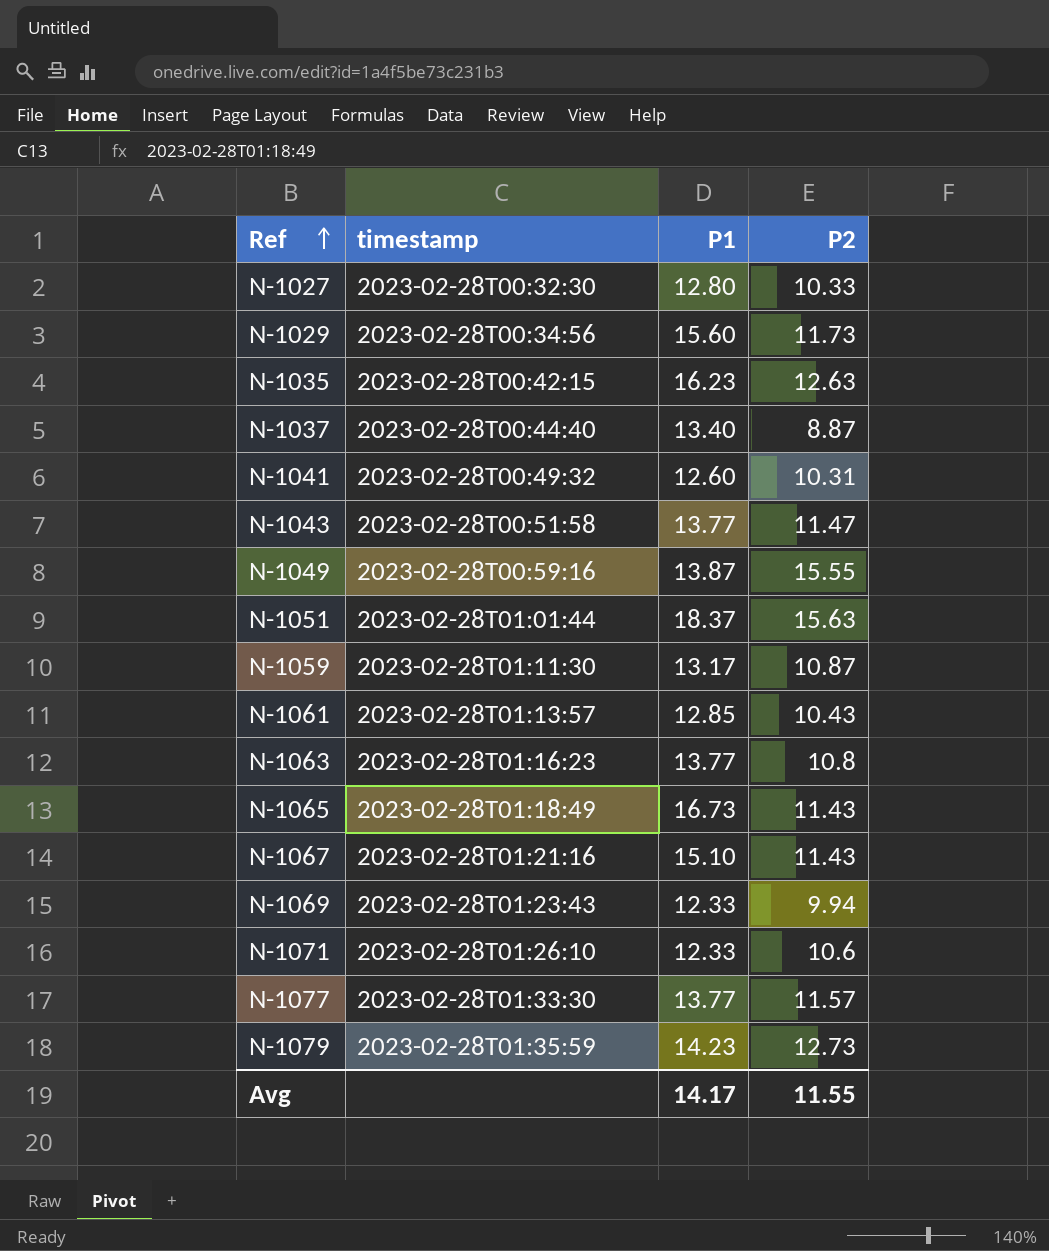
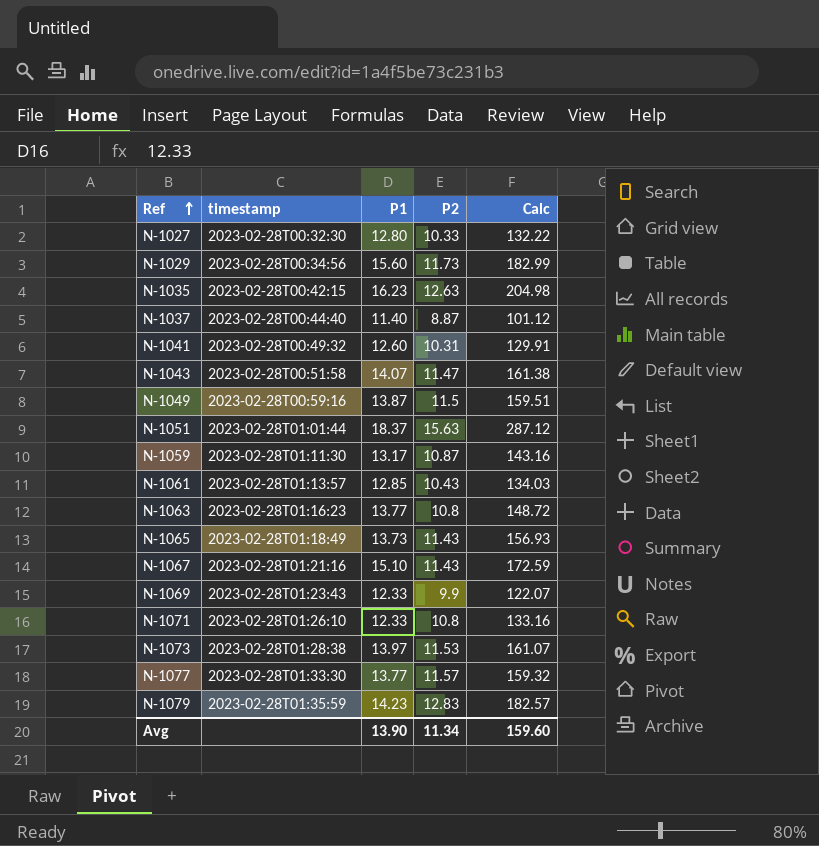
column Calc | formula: none -> [P1] * [P2]
N-1037 | P1: 13.40 -> 11.40
N-1043 | P1: 13.77 -> 14.07
N-1049 | P2: 15.55 -> 11.5
N-1065 | P1: 16.73 -> 13.73
N-1069 | P2: 9.94 -> 9.9
N-1071 | P2: 10.6 -> 10.8
row N-1073: none -> 2023-02-28T01:28:38 | 13.97 | 11.53 | 161.07
N-1079 | P2: 12.73 -> 12.83
Avg | P1: 14.17 -> 13.90
Avg | P2: 11.55 -> 11.34

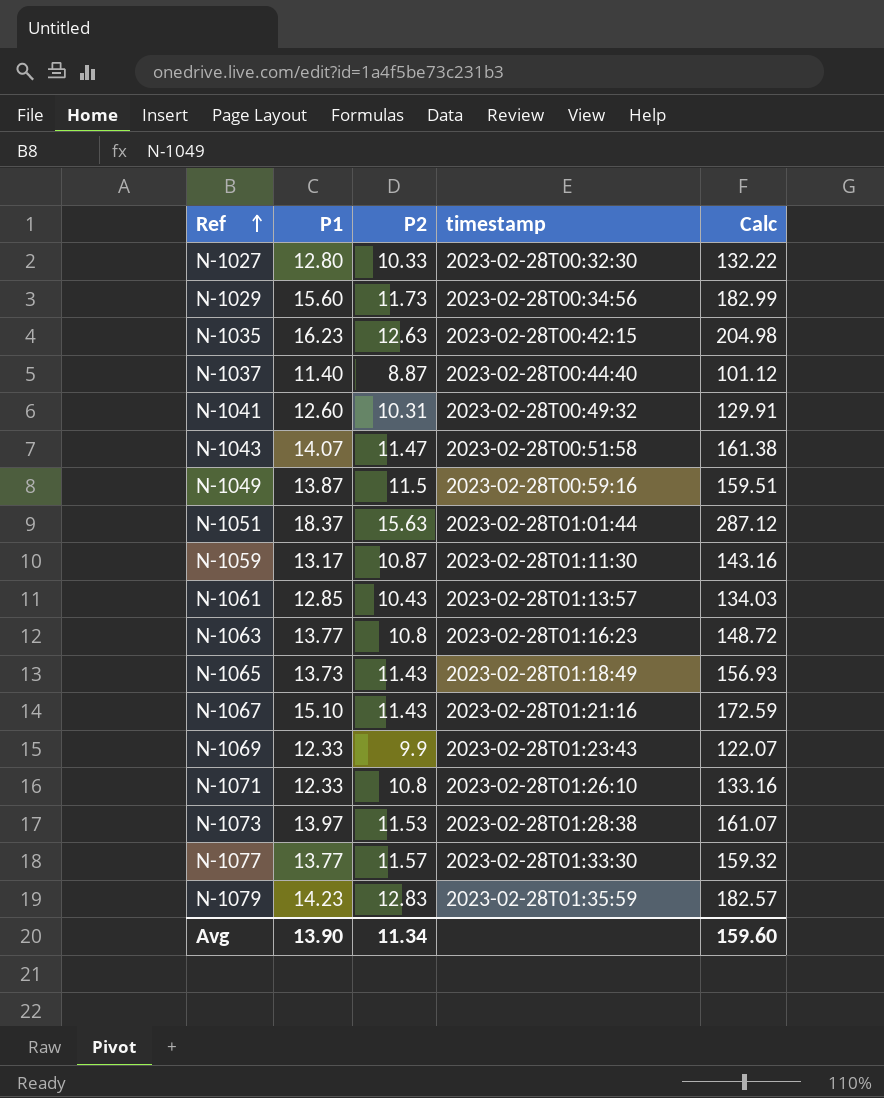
column timestamp | position: 2 -> 4

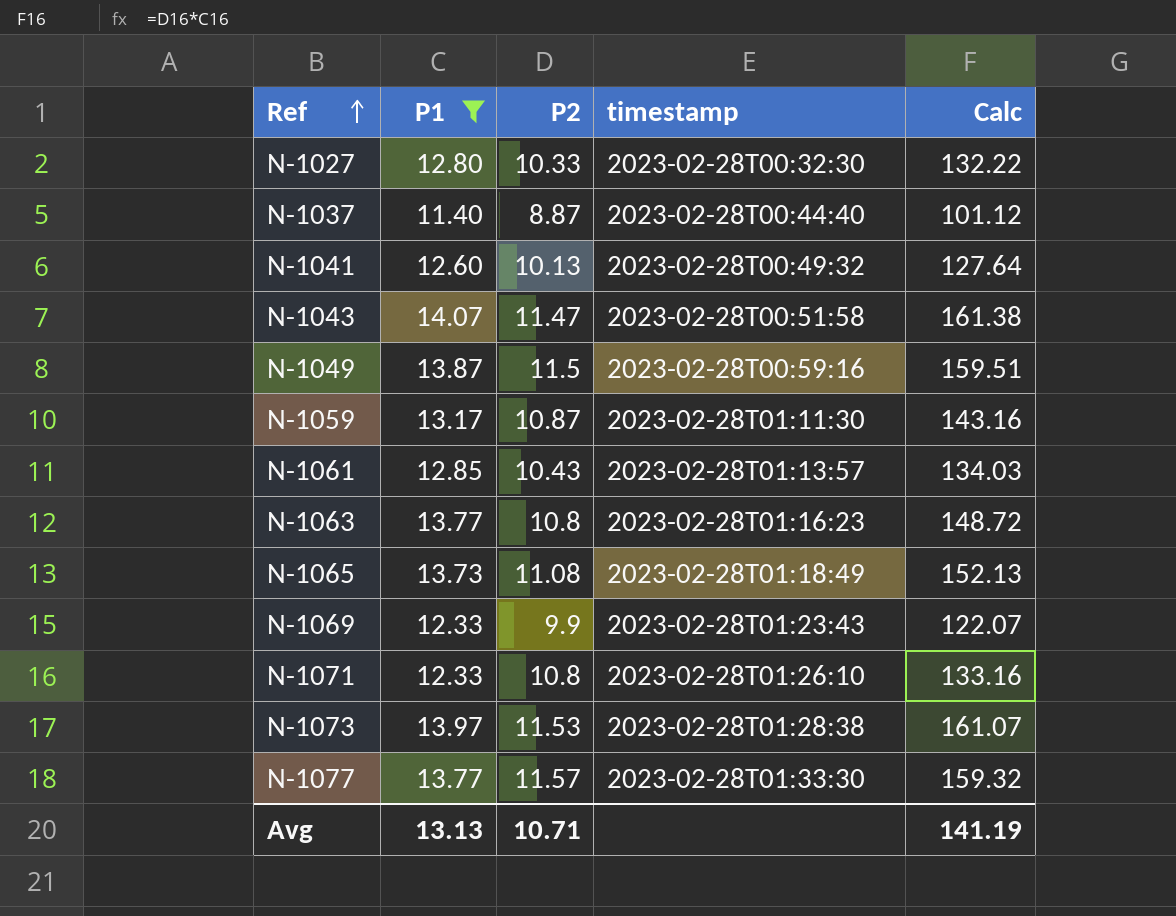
filter: none -> P1 <= 14.07
N-1041 | P2: 10.31 -> 10.13
N-1041 | Calc: 129.91 -> 127.64
N-1065 | P2: 11.43 -> 11.08
N-1065 | Calc: 156.93 -> 152.13
Avg | P1: 13.90 -> 13.13
Avg | P2: 11.34 -> 10.71
Avg | Calc: 159.60 -> 141.19

